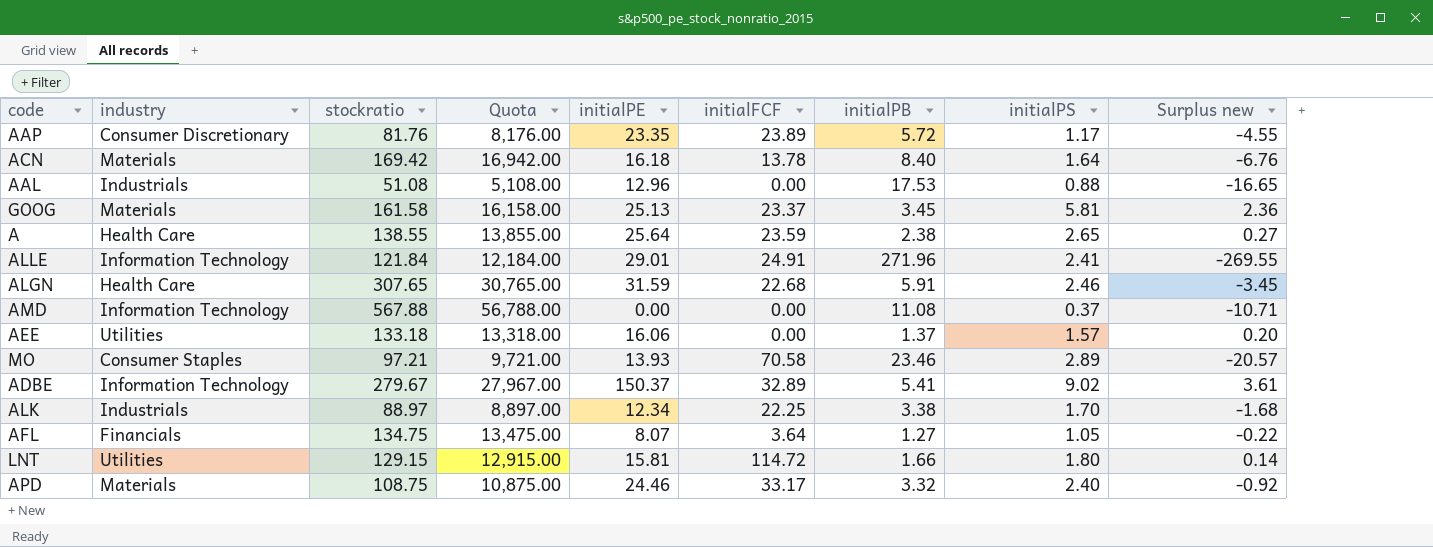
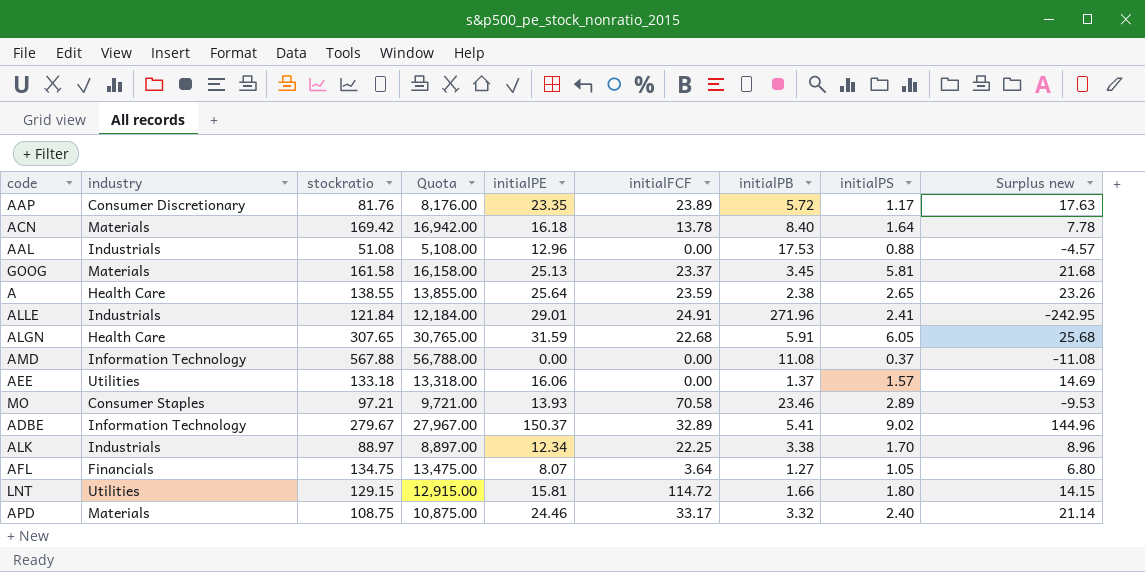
column Surplus new | formula: [initialPS] - [initialPB] -> [initialPE] - [initialPB]
ALLE | industry: Information Technology -> Industrials
ALGN | initialPS: 2.46 -> 6.05

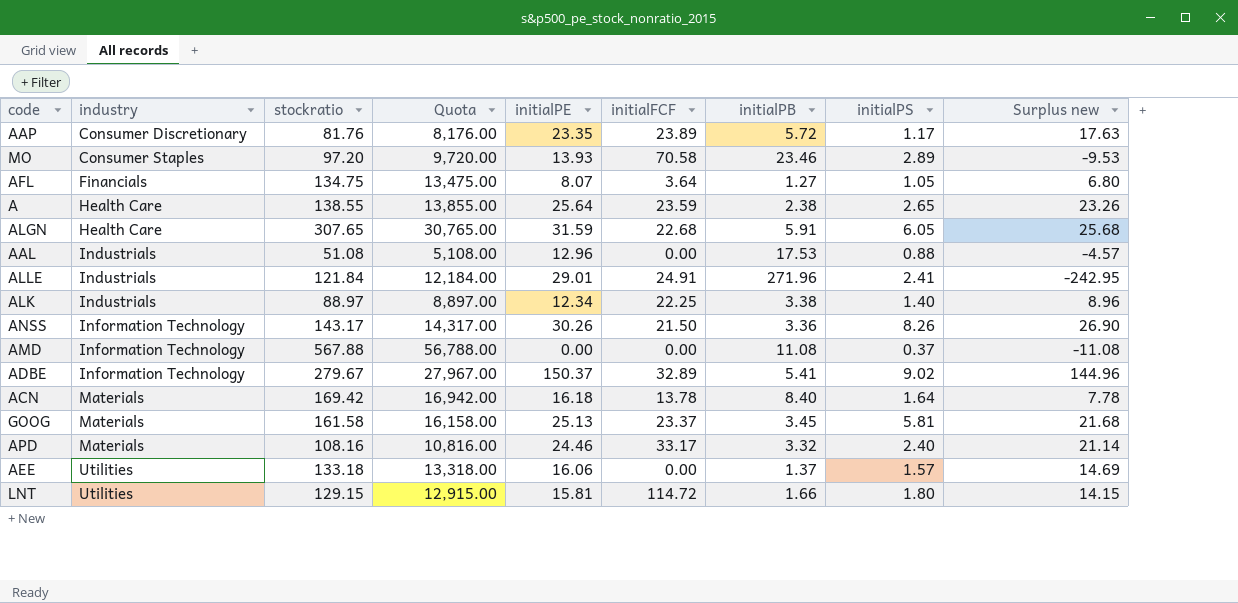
row order: none -> industry ascending
MO | stockratio: 97.21 -> 97.20
MO | Quota: 9,721.00 -> 9,720.00
ALK | initialPS: 1.70 -> 1.40
row ANSS: none -> Information Technology | 143.17 | 14,317.00 | 30.26 | 21.50 | 3.36 | 8.26 | 26.90
APD | stockratio: 108.75 -> 108.16
APD | Quota: 10,875.00 -> 10,816.00

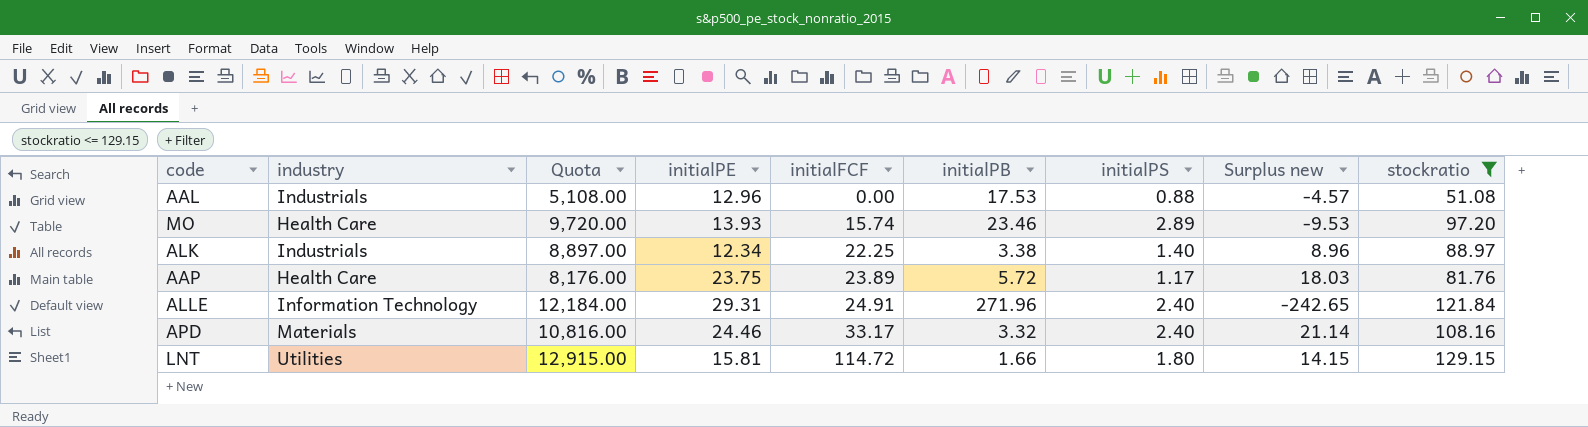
filter: none -> stockratio <= 129.15
row order: industry ascending -> initialFCF ascending
column stockratio | position: 3 -> 9
MO | industry: Consumer Staples -> Health Care
MO | initialFCF: 70.58 -> 15.74
AAP | industry: Consumer Discretionary -> Health Care
AAP | initialPE: 23.35 -> 23.75
AAP | Surplus new: 17.63 -> 18.03
ALLE | industry: Industrials -> Information Technology
ALLE | initialPE: 29.01 -> 29.31
ALLE | initialPS: 2.41 -> 2.40
ALLE | Surplus new: -242.95 -> -242.65

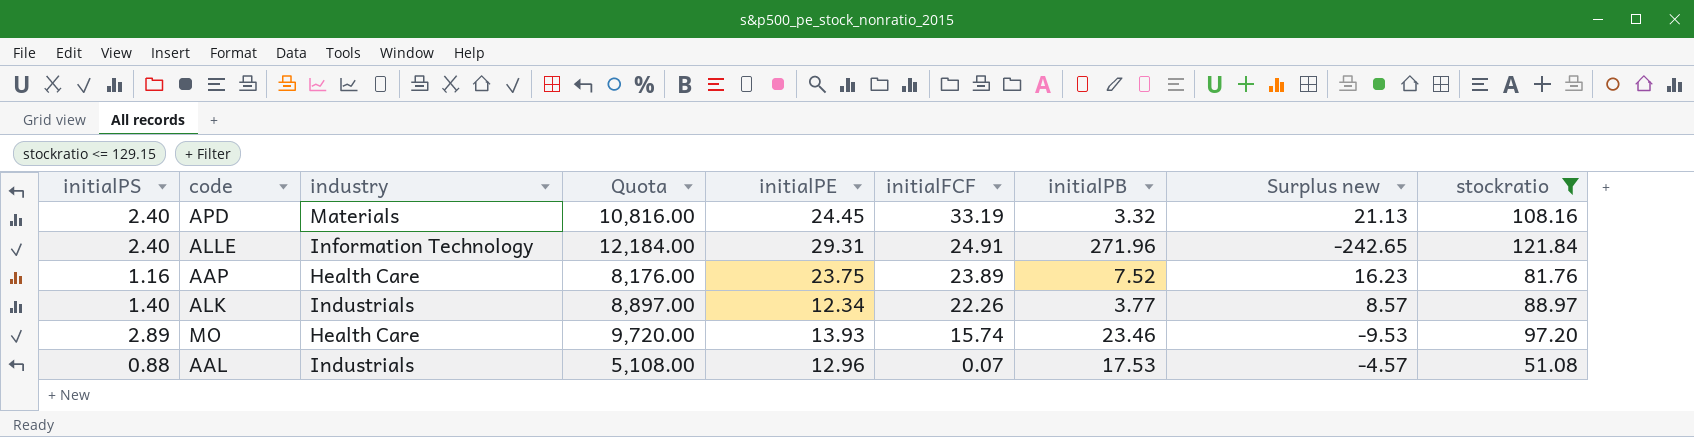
row order: initialFCF ascending -> initialFCF descending
column initialPS | position: 7 -> 1
row LNT: Utilities | 12,915.00 | 15.81 | 114.72 | 1.66 | 1.80 | 14.15 | 129.15 -> none
APD | initialPE: 24.46 -> 24.45
APD | initialFCF: 33.17 -> 33.19
APD | Surplus new: 21.14 -> 21.13
AAP | initialPS: 1.17 -> 1.16
AAP | initialPB: 5.72 -> 7.52
AAP | Surplus new: 18.03 -> 16.23
ALK | initialFCF: 22.25 -> 22.26
ALK | initialPB: 3.38 -> 3.77
ALK | Surplus new: 8.96 -> 8.57
AAL | initialFCF: 0.00 -> 0.07

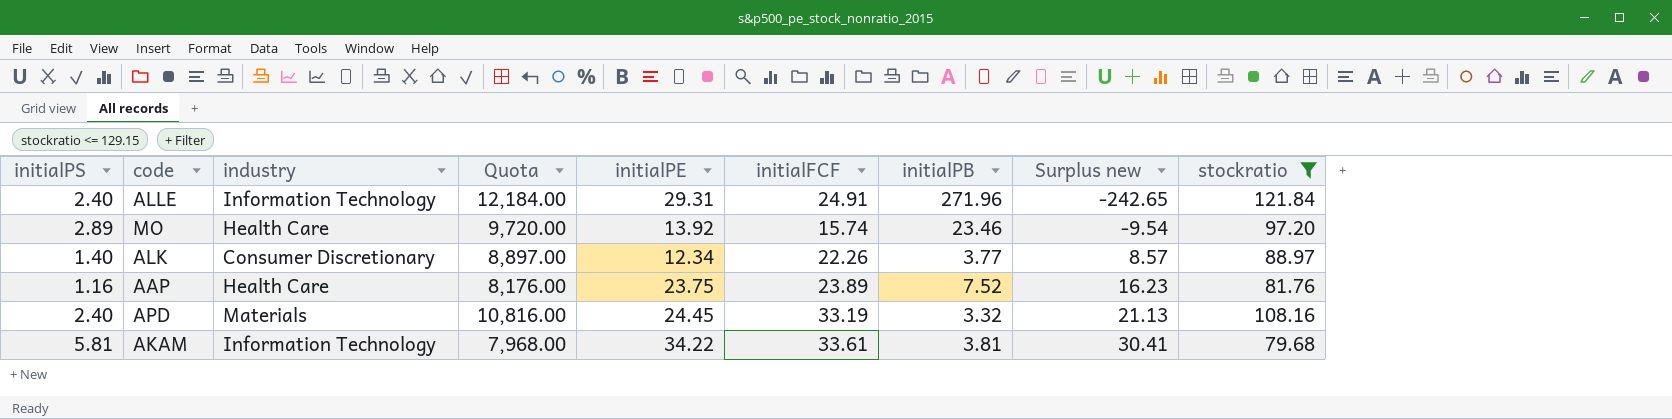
row order: initialFCF descending -> Surplus new ascending
row AAL: 0.88 | Industrials | 5,108.00 | 12.96 | 0.07 | 17.53 | -4.57 | 51.08 -> none
MO | initialPE: 13.93 -> 13.92
MO | Surplus new: -9.53 -> -9.54
ALK | industry: Industrials -> Consumer Discretionary
row AKAM: none -> 5.81 | Information Technology | 7,968.00 | 34.22 | 33.61 | 3.81 | 30.41 | 79.68

